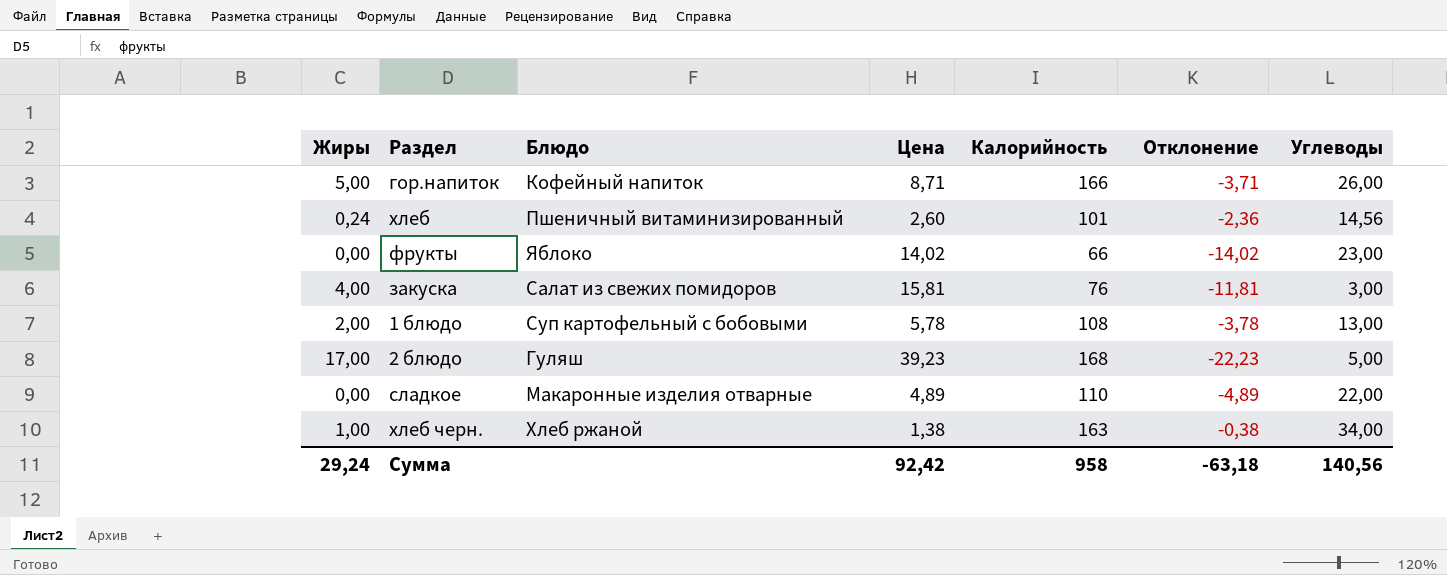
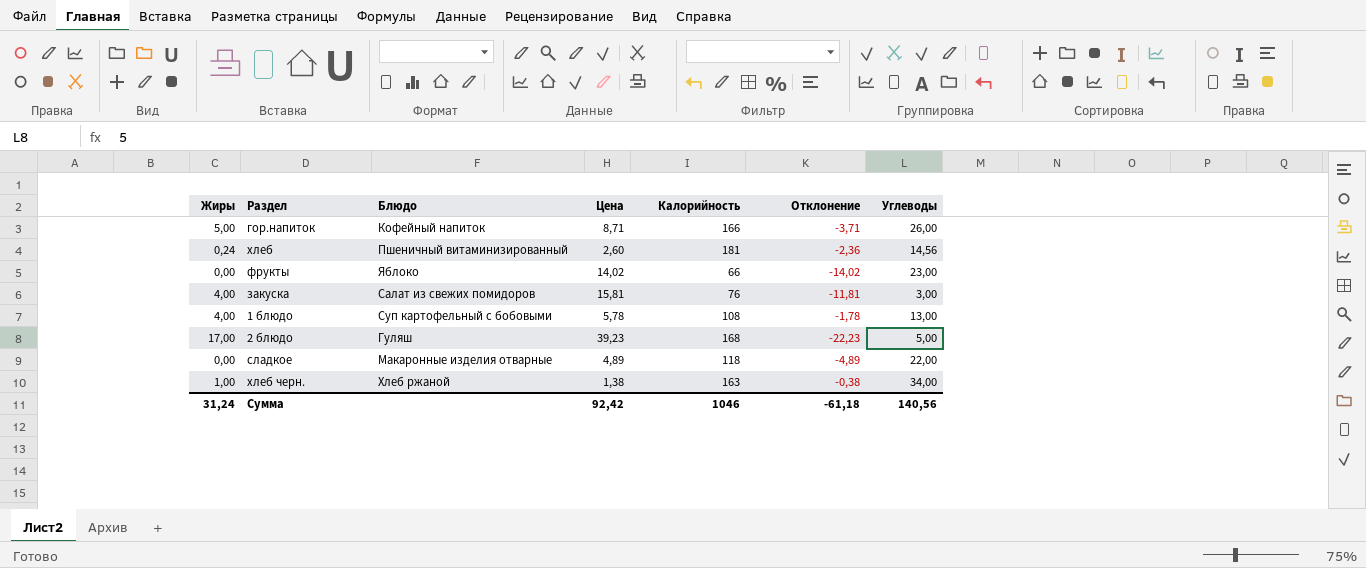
хлеб | Калорийность: 101 -> 181
1 блюдо | Жиры: 2,00 -> 4,00
1 блюдо | Отклонение: -3,78 -> -1,78
сладкое | Калорийность: 110 -> 118
Сумма | Жиры: 29,24 -> 31,24
Сумма | Калорийность: 958 -> 1046
Сумма | Отклонение: -63,18 -> -61,18

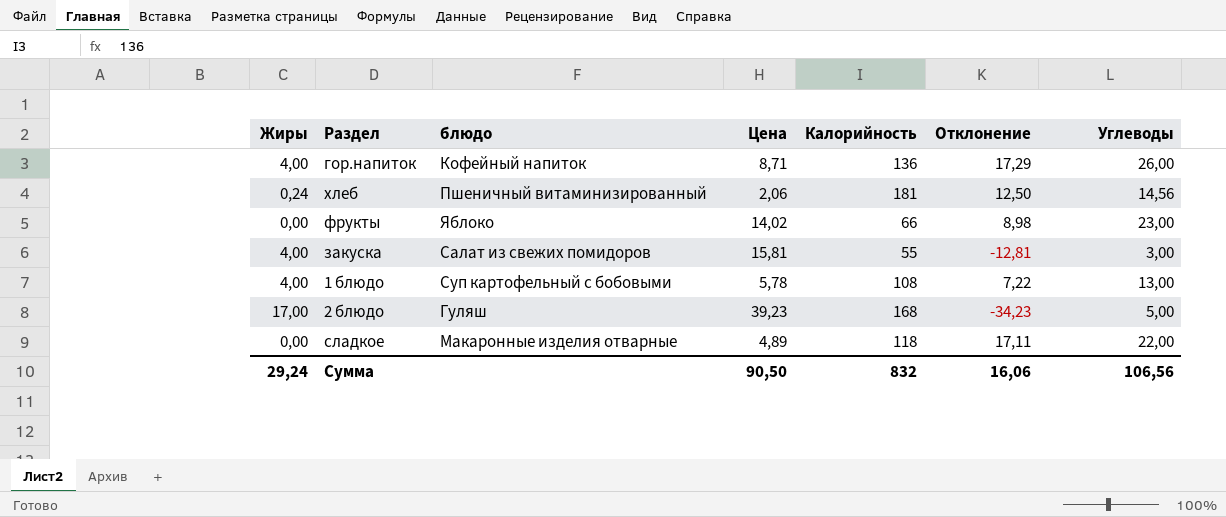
column name: Блюдо -> блюдо
column Отклонение | formula: [Жиры] - [Цена] -> [Углеводы] - [Цена]
row хлеб черн.: 1,00 | Хлеб ржаной | 1,38 | 163 | -0,38 | 34,00 -> none
гор.напиток | Жиры: 5,00 -> 4,00
гор.напиток | Калорийность: 166 -> 136
хлеб | Цена: 2,60 -> 2,06
закуска | Калорийность: 76 -> 55
Сумма | Жиры: 31,24 -> 29,24
Сумма | Цена: 92,42 -> 90,50
Сумма | Калорийность: 1046 -> 832
Сумма | Отклонение: -61,18 -> 16,06
Сумма | Углеводы: 140,56 -> 106,56

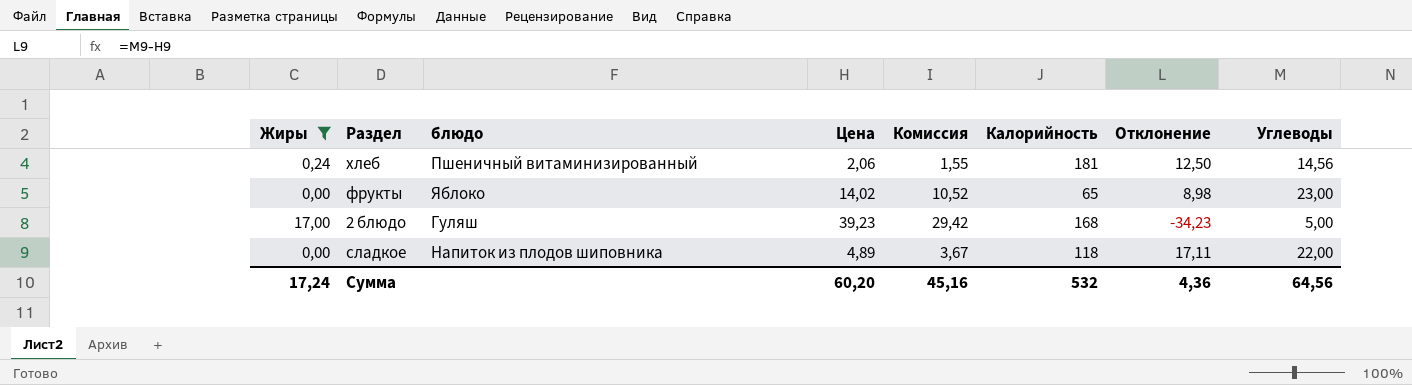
filter: none -> Жиры != 4,00
column Комиссия | formula: none -> [Цена] * 0,75
фрукты | Калорийность: 66 -> 65
сладкое | блюдо: Макаронные изделия отварные -> Напиток из плодов шиповника
Сумма | Жиры: 29,24 -> 17,24
Сумма | Цена: 90,50 -> 60,20
Сумма | Калорийность: 832 -> 532
Сумма | Отклонение: 16,06 -> 4,36
Сумма | Углеводы: 106,56 -> 64,56

